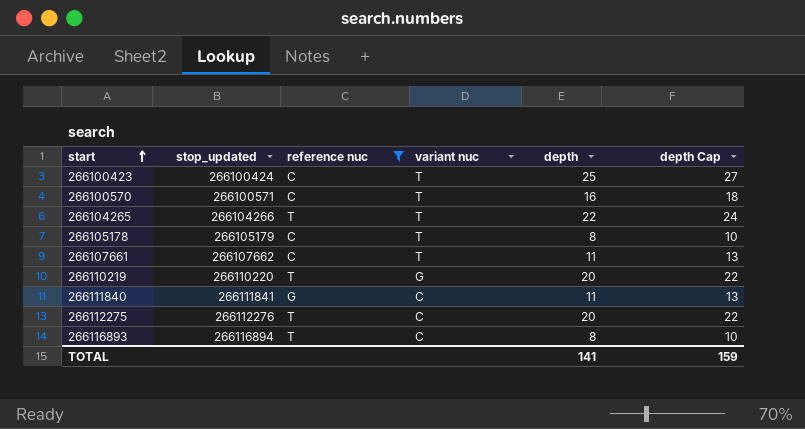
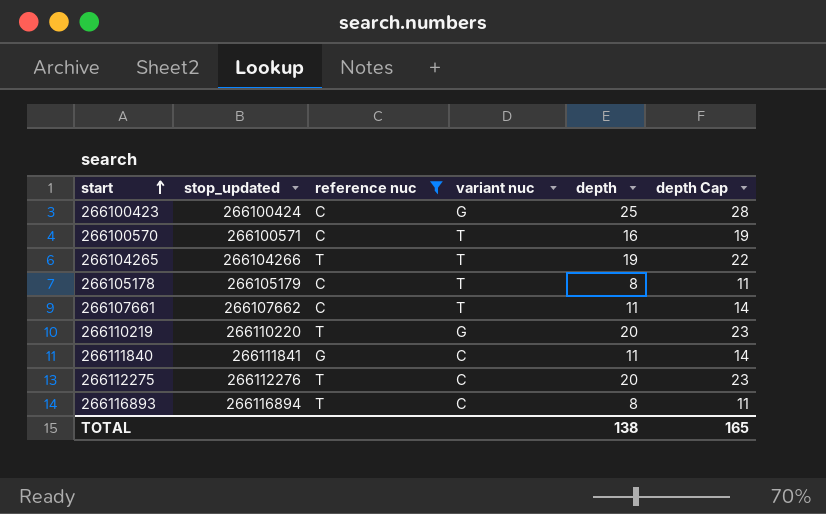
column depth Cap | formula: [depth] + 2 -> [depth] + 3
266100423 | variant nuc: T -> G
266104265 | depth: 22 -> 19
TOTAL | depth: 141 -> 138
TOTAL | depth Cap: 159 -> 165

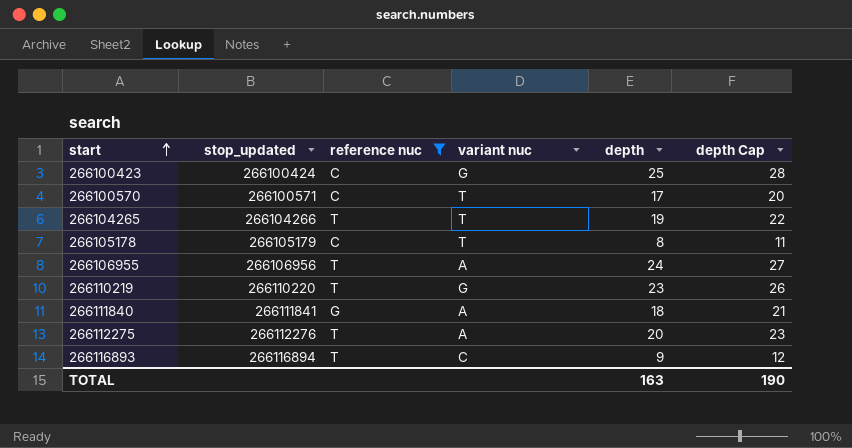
row 266107661: 266107662 | C | T | 11 | 14 -> none
266100570 | depth: 16 -> 17
266100570 | depth Cap: 19 -> 20
row 266106955: none -> 266106956 | T | A | 24 | 27
266110219 | depth: 20 -> 23
266110219 | depth Cap: 23 -> 26
266111840 | variant nuc: C -> A
266111840 | depth: 11 -> 18
266111840 | depth Cap: 14 -> 21
266112275 | variant nuc: C -> A
266116893 | depth: 8 -> 9
266116893 | depth Cap: 11 -> 12
TOTAL | depth: 138 -> 163
TOTAL | depth Cap: 165 -> 190

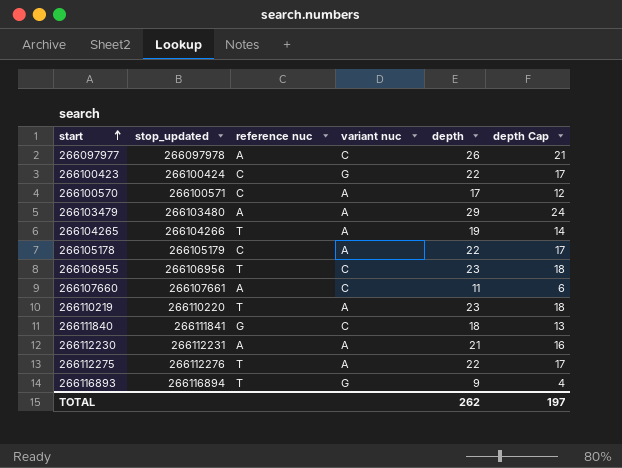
filter: reference nuc != A -> none
column depth Cap | formula: [depth] + 3 -> [depth] - 5
266100423 | depth: 25 -> 22
266100570 | variant nuc: T -> A
266104265 | variant nuc: T -> A
266105178 | variant nuc: T -> A
266105178 | depth: 8 -> 22
266106955 | variant nuc: A -> C
266106955 | depth: 24 -> 23
266110219 | variant nuc: G -> A
266111840 | variant nuc: A -> C
266112275 | depth: 20 -> 22
266116893 | variant nuc: C -> G
TOTAL | depth: 163 -> 262
TOTAL | depth Cap: 190 -> 197

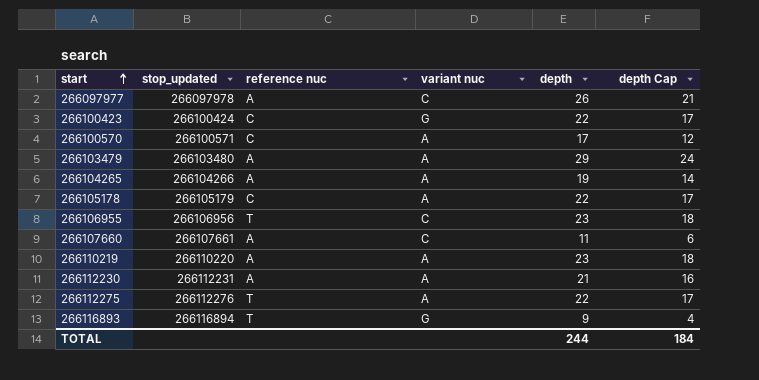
row 266111840: 266111841 | G | C | 18 | 13 -> none
266104265 | reference nuc: T -> A
266110219 | reference nuc: T -> A
TOTAL | depth: 262 -> 244
TOTAL | depth Cap: 197 -> 184

